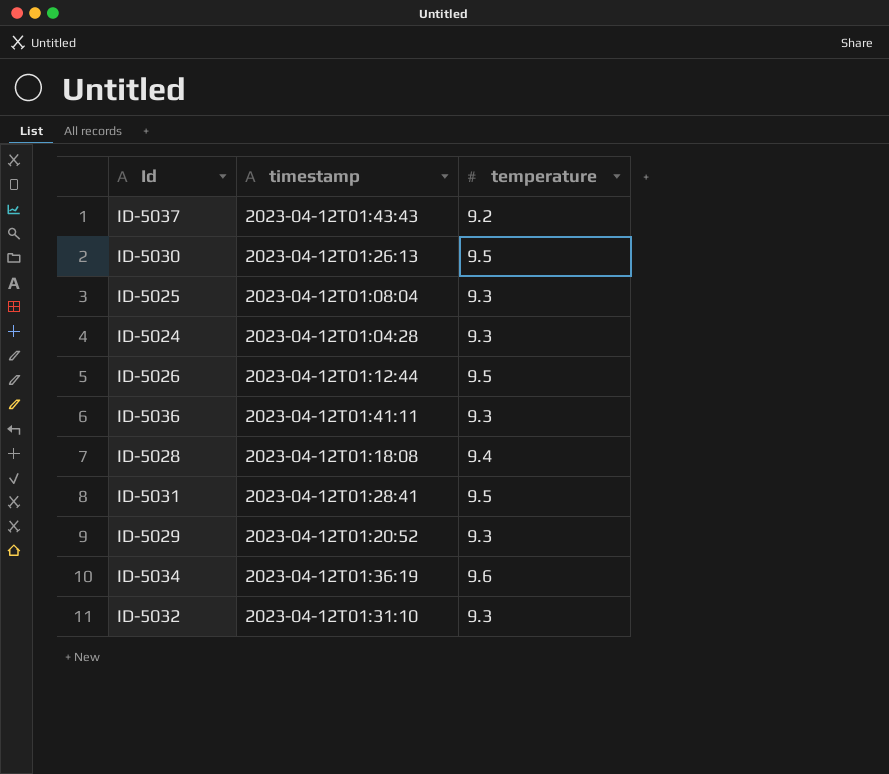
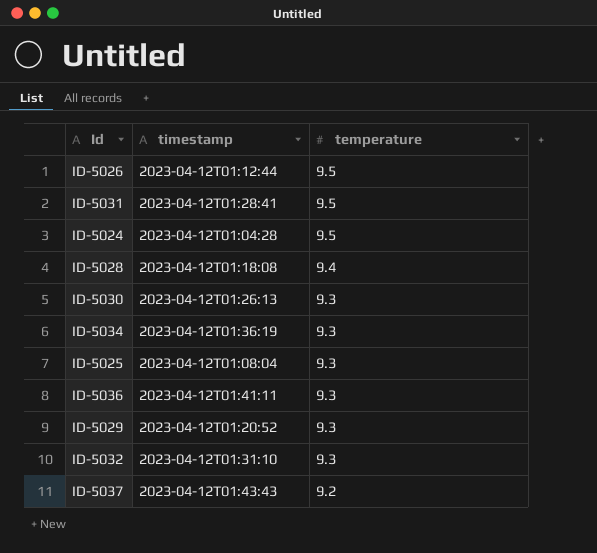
row order: none -> temperature descending
ID-5024 | temperature: 9.3 -> 9.5
ID-5030 | temperature: 9.5 -> 9.3
ID-5034 | temperature: 9.6 -> 9.3

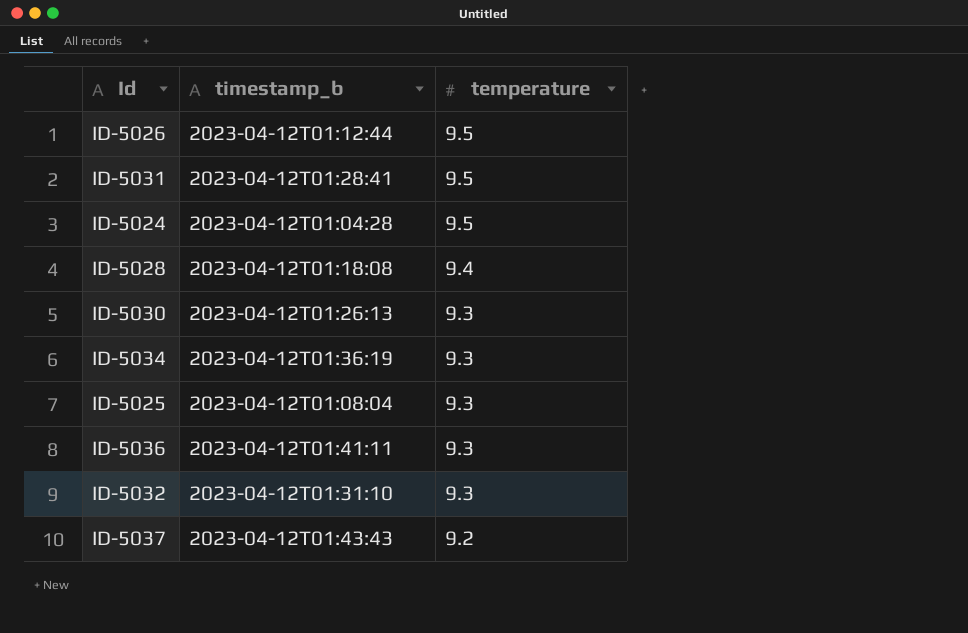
column name: timestamp -> timestamp_b
row ID-5029: 2023-04-12T01:20:52 | 9.3 -> none

